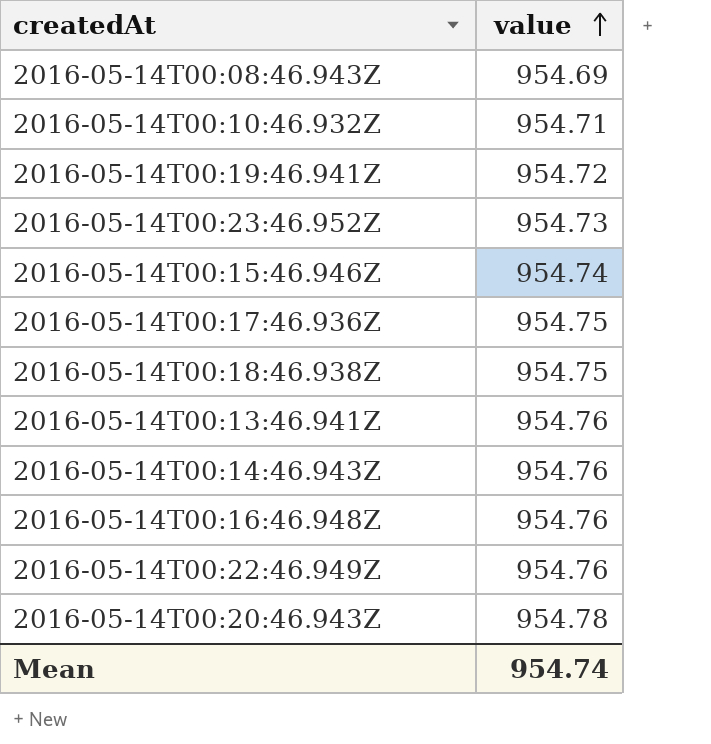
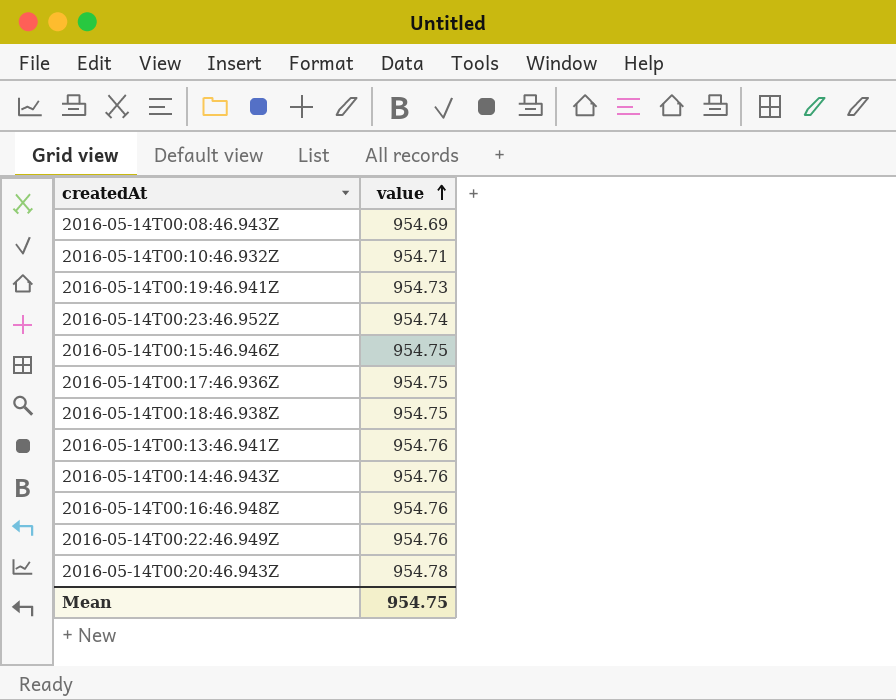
2016-05-14T00:19:46.941Z | value: 954.72 -> 954.73
2016-05-14T00:23:46.952Z | value: 954.73 -> 954.74
2016-05-14T00:15:46.946Z | value: 954.74 -> 954.75
Mean | value: 954.74 -> 954.75

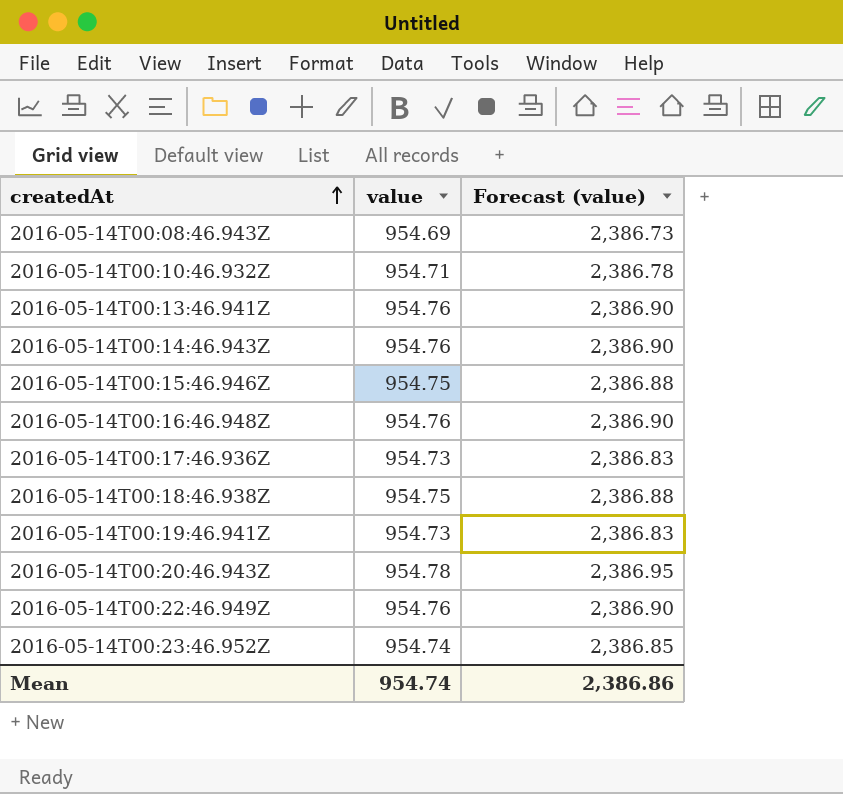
row order: value ascending -> createdAt ascending
column Forecast (value) | formula: none -> [value] * 2.5
2016-05-14T00:17:46.936Z | value: 954.75 -> 954.73
Mean | value: 954.75 -> 954.74

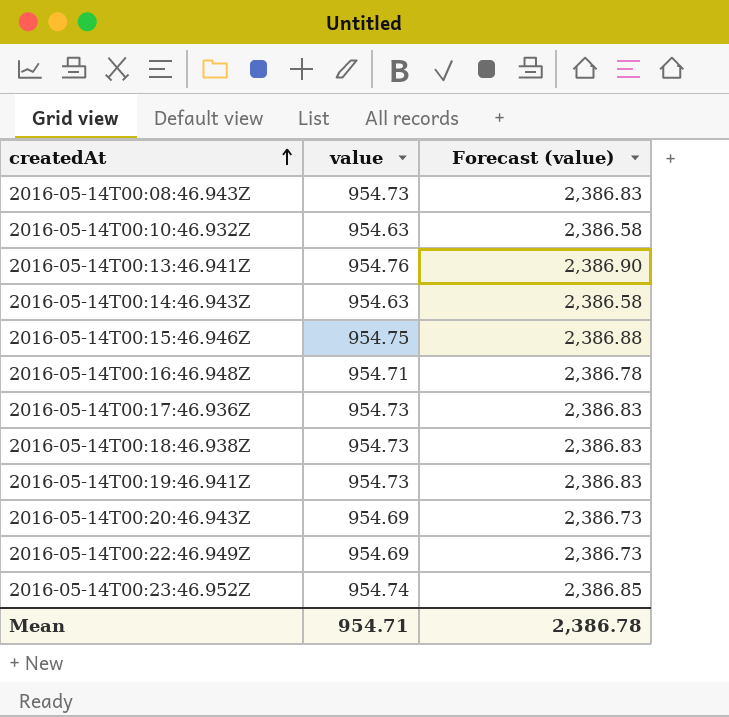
2016-05-14T00:08:46.943Z | value: 954.69 -> 954.73
2016-05-14T00:08:46.943Z | Forecast (value): 2,386.73 -> 2,386.83
2016-05-14T00:10:46.932Z | value: 954.71 -> 954.63
2016-05-14T00:10:46.932Z | Forecast (value): 2,386.78 -> 2,386.58
2016-05-14T00:14:46.943Z | value: 954.76 -> 954.63
2016-05-14T00:14:46.943Z | Forecast (value): 2,386.90 -> 2,386.58
2016-05-14T00:16:46.948Z | value: 954.76 -> 954.71
2016-05-14T00:16:46.948Z | Forecast (value): 2,386.90 -> 2,386.78
2016-05-14T00:18:46.938Z | value: 954.75 -> 954.73
2016-05-14T00:18:46.938Z | Forecast (value): 2,386.88 -> 2,386.83
2016-05-14T00:20:46.943Z | value: 954.78 -> 954.69
2016-05-14T00:20:46.943Z | Forecast (value): 2,386.95 -> 2,386.73
2016-05-14T00:22:46.949Z | value: 954.76 -> 954.69
2016-05-14T00:22:46.949Z | Forecast (value): 2,386.90 -> 2,386.73
Mean | value: 954.74 -> 954.71
Mean | Forecast (value): 2,386.86 -> 2,386.78

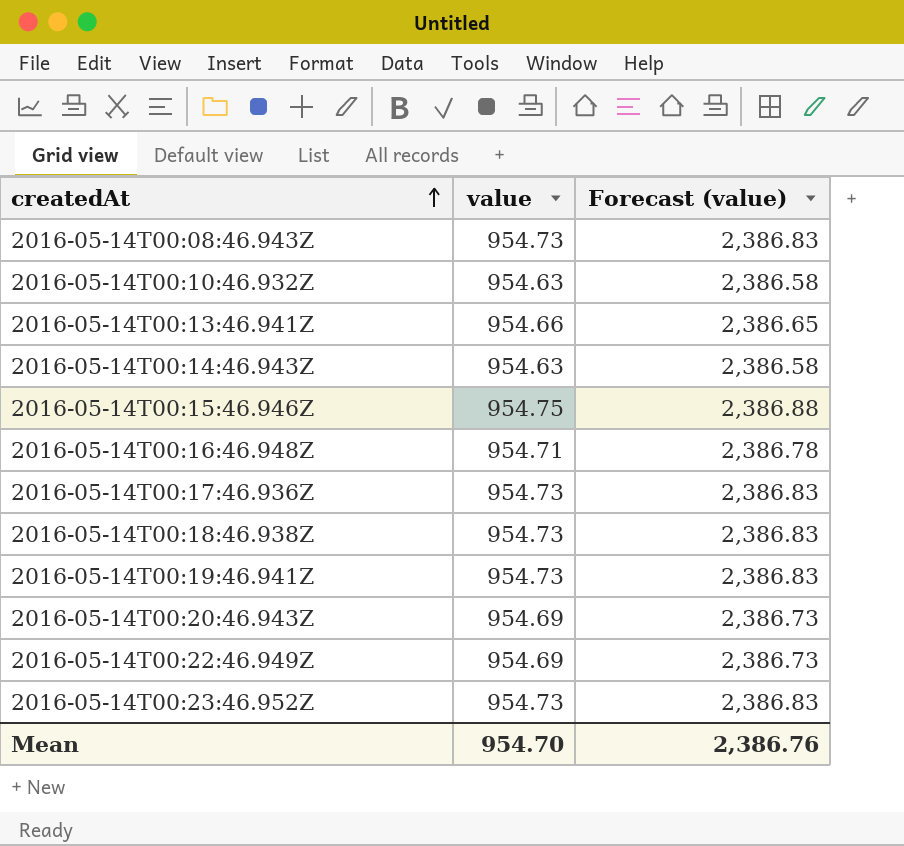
2016-05-14T00:13:46.941Z | value: 954.76 -> 954.66
2016-05-14T00:13:46.941Z | Forecast (value): 2,386.90 -> 2,386.65
2016-05-14T00:23:46.952Z | value: 954.74 -> 954.73
2016-05-14T00:23:46.952Z | Forecast (value): 2,386.85 -> 2,386.83
Mean | value: 954.71 -> 954.70
Mean | Forecast (value): 2,386.78 -> 2,386.76

